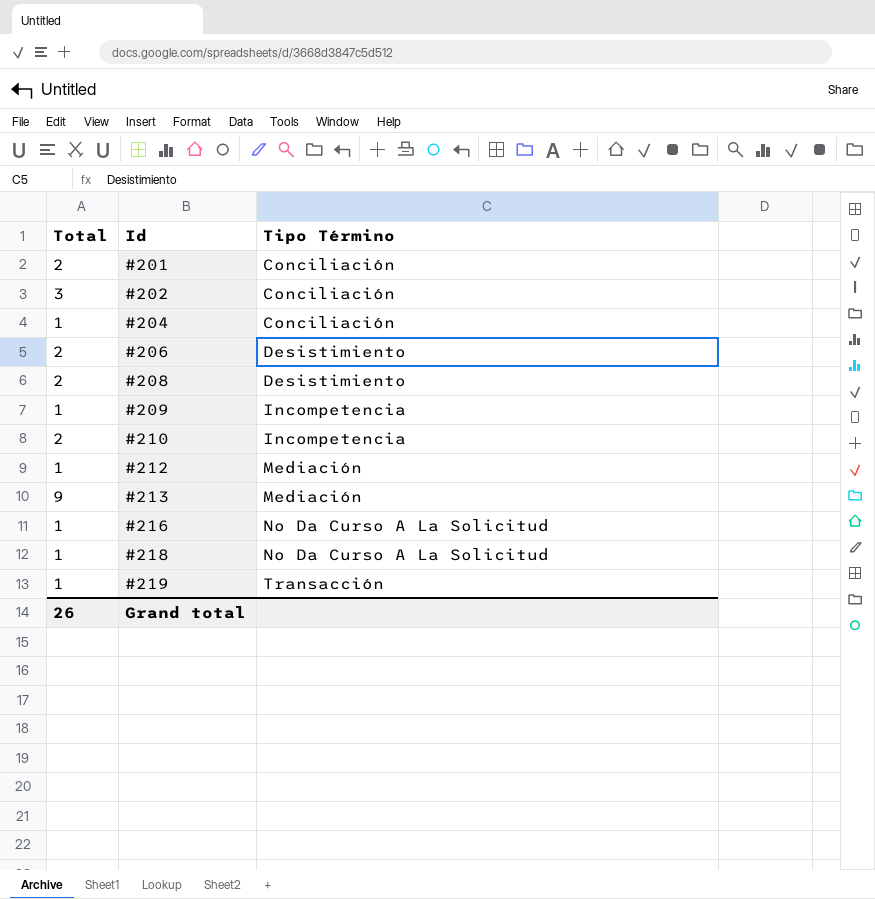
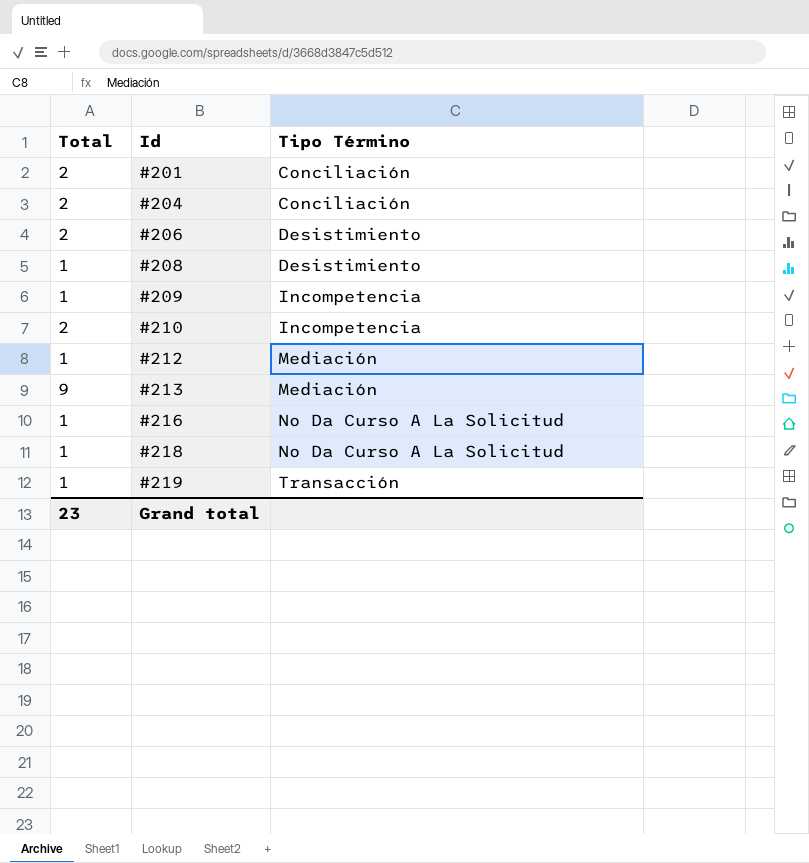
row #202: 3 | Conciliación -> none
#204 | Total: 1 -> 2
#208 | Total: 2 -> 1
Grand total | Total: 26 -> 23

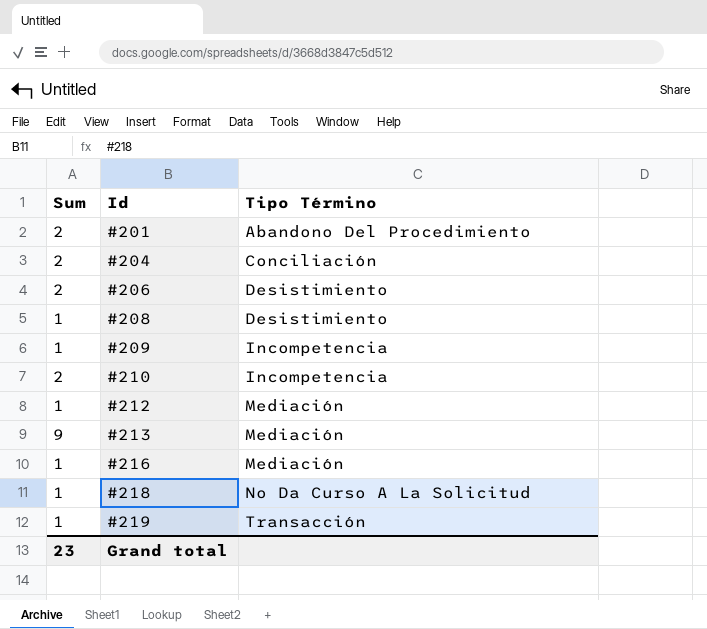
column name: Total -> Sum
#201 | Tipo Término: Conciliación -> Abandono Del Procedimiento
#216 | Tipo Término: No Da Curso A La Solicitud -> Mediación

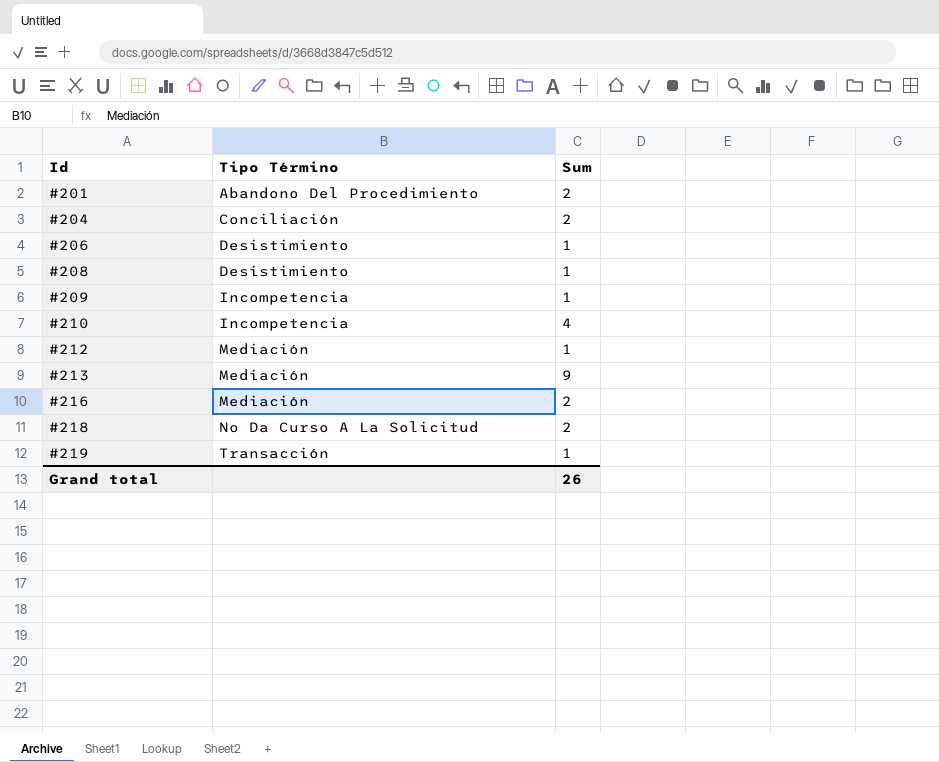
column Sum | position: 1 -> 3
#206 | Sum: 2 -> 1
#210 | Sum: 2 -> 4
#216 | Sum: 1 -> 2
#218 | Sum: 1 -> 2
Grand total | Sum: 23 -> 26

